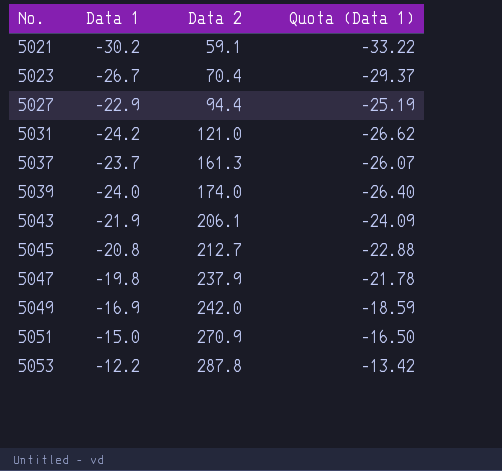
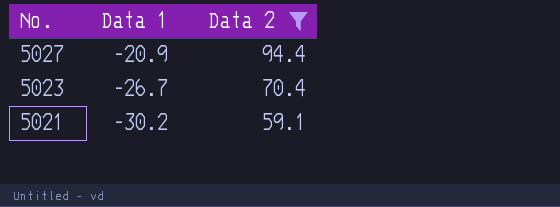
filter: none -> Data 2 <= 94.4
row order: No. ascending -> No. descending
column Quota (Data 1) | formula: [Data 1] * 1.1 -> none
5027 | Data 1: -22.9 -> -20.9

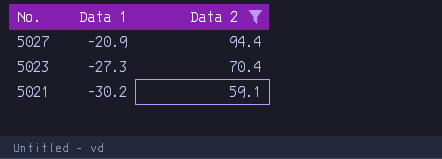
5023 | Data 1: -26.7 -> -27.3

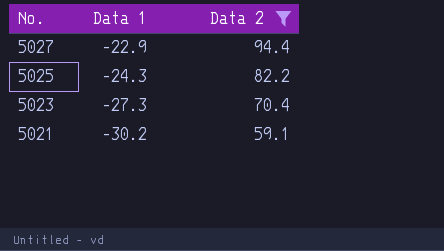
5027 | Data 1: -20.9 -> -22.9
row 5025: none -> -24.3 | 82.2

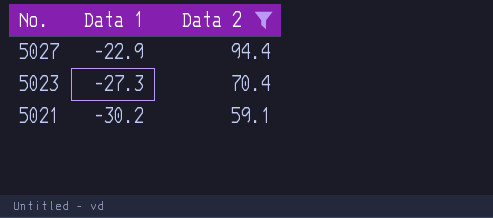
row 5025: -24.3 | 82.2 -> none

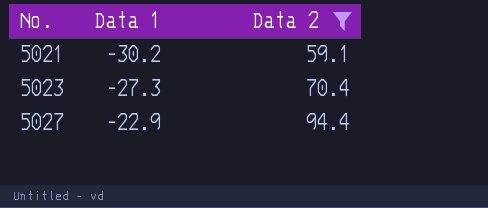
row order: No. descending -> No. ascending

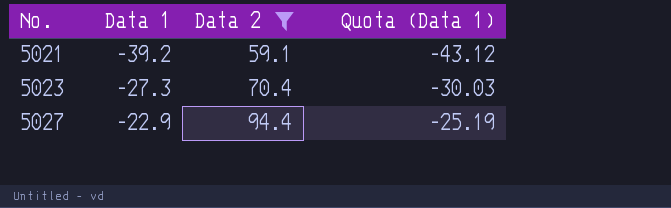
column Quota (Data 1) | formula: none -> [Data 1] * 1.1
5021 | Data 1: -30.2 -> -39.2

